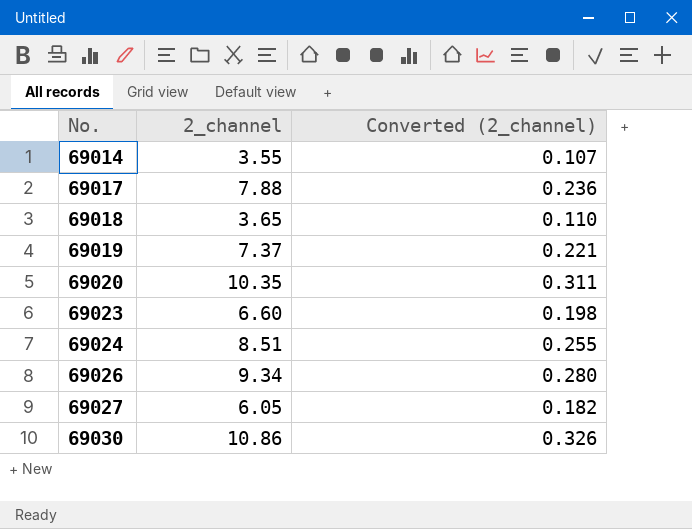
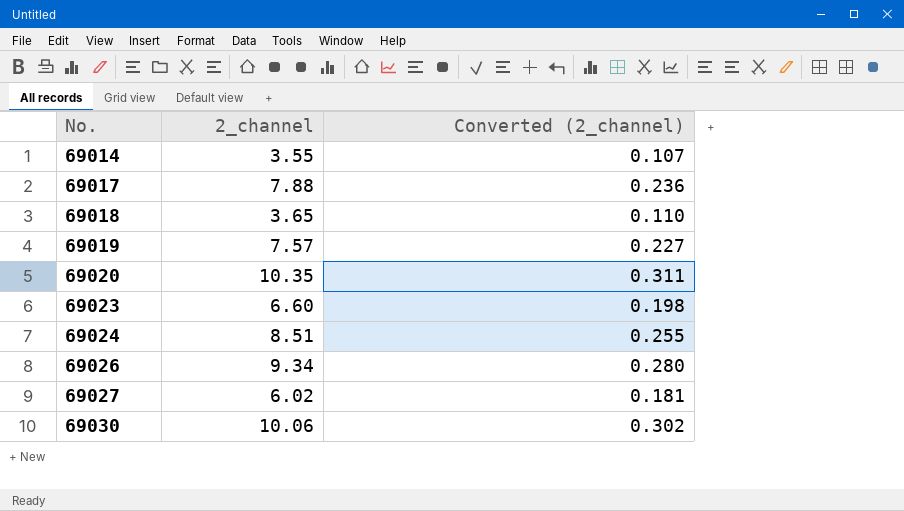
69019 | 2_channel: 7.37 -> 7.57
69019 | Converted (2_channel): 0.221 -> 0.227
69027 | 2_channel: 6.05 -> 6.02
69027 | Converted (2_channel): 0.182 -> 0.181
69030 | 2_channel: 10.86 -> 10.06
69030 | Converted (2_channel): 0.326 -> 0.302

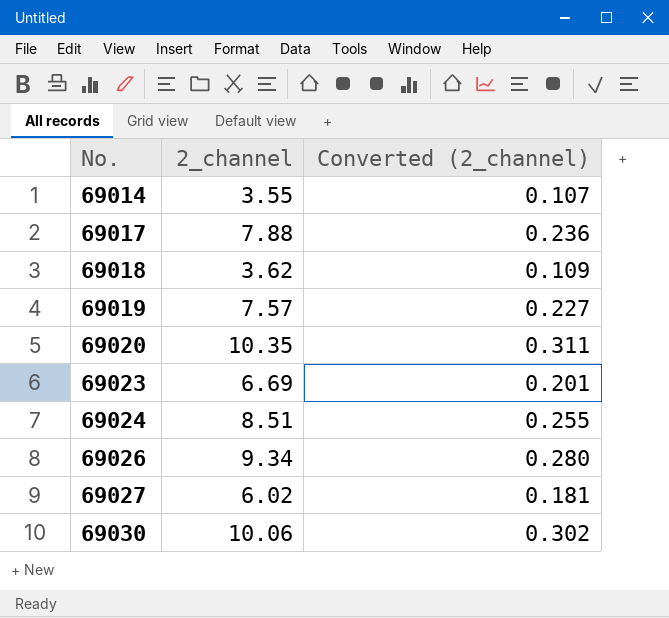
69018 | 2_channel: 3.65 -> 3.62
69018 | Converted (2_channel): 0.110 -> 0.109
69023 | 2_channel: 6.60 -> 6.69
69023 | Converted (2_channel): 0.198 -> 0.201

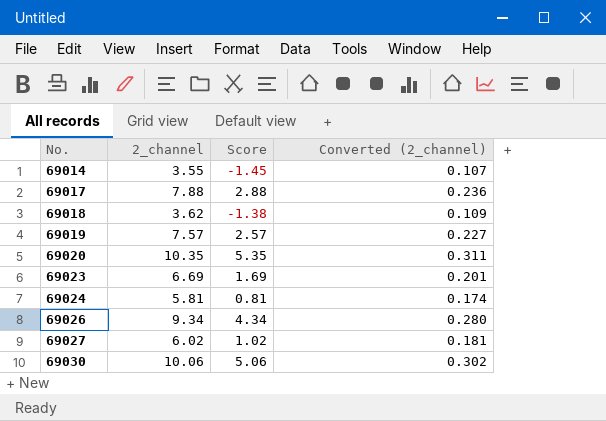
column Score | formula: none -> [2_channel] - 5
69024 | 2_channel: 8.51 -> 5.81
69024 | Converted (2_channel): 0.255 -> 0.174

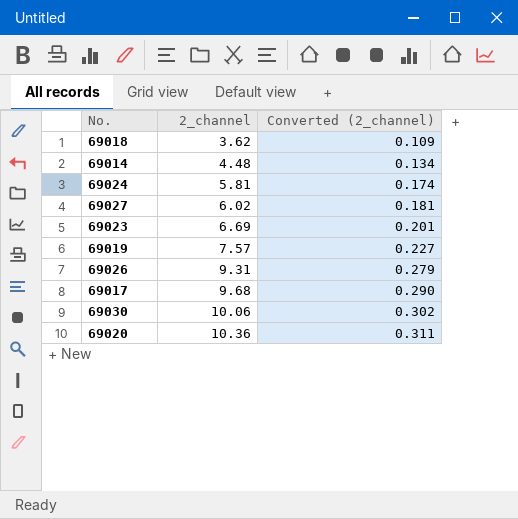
row order: No. ascending -> 2_channel ascending
column Score | formula: [2_channel] - 5 -> none
69014 | 2_channel: 3.55 -> 4.48
69014 | Converted (2_channel): 0.107 -> 0.134
69026 | 2_channel: 9.34 -> 9.31
69026 | Converted (2_channel): 0.280 -> 0.279
69017 | 2_channel: 7.88 -> 9.68
69017 | Converted (2_channel): 0.236 -> 0.290
69020 | 2_channel: 10.35 -> 10.36

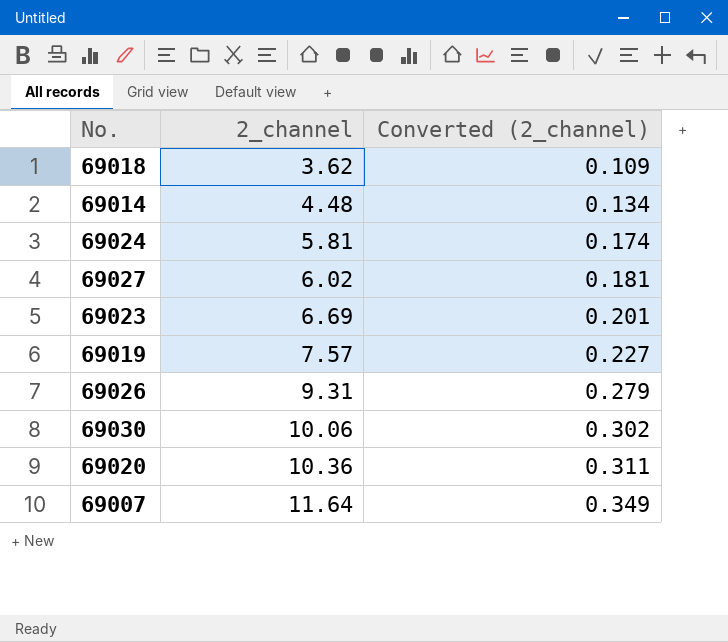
row 69017: 9.68 | 0.290 -> none
row 69007: none -> 11.64 | 0.349

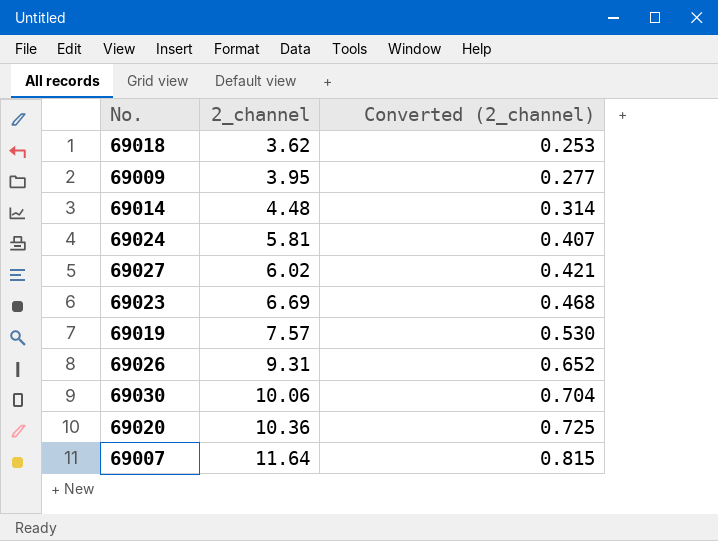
column Converted (2_channel) | formula: [2_channel] * 0.03 -> [2_channel] * 0.07
row 69009: none -> 3.95 | 0.277

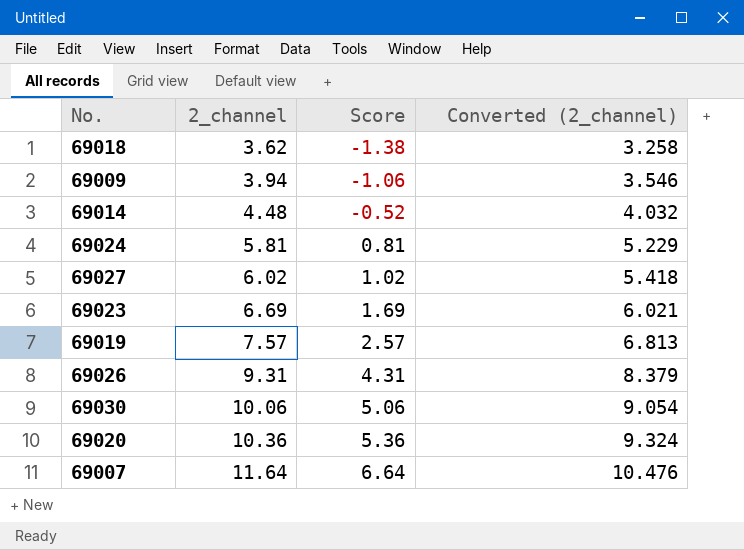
column Score | formula: none -> [2_channel] - 5
column Converted (2_channel) | formula: [2_channel] * 0.07 -> [2_channel] * 0.9
69009 | 2_channel: 3.95 -> 3.94

